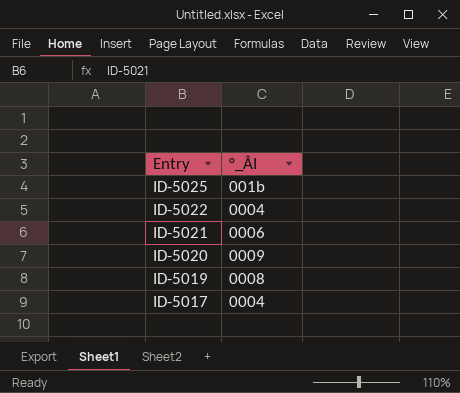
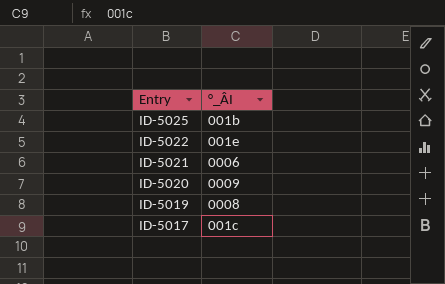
ID-5022 | °_ÂI: 0004 -> 001e
ID-5017 | °_ÂI: 0004 -> 001c

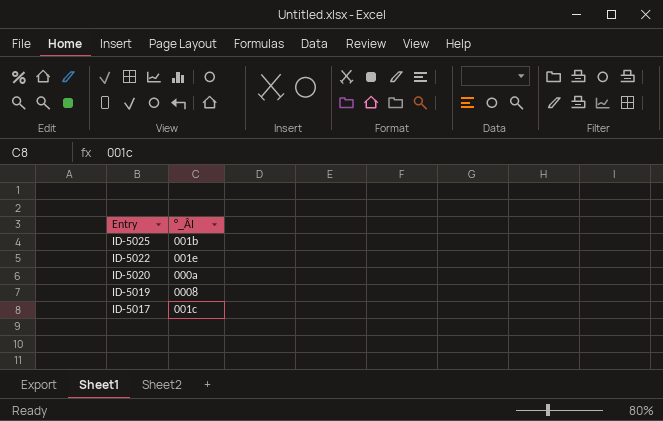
row ID-5021: 0006 -> none
ID-5020 | °_ÂI: 0009 -> 000a

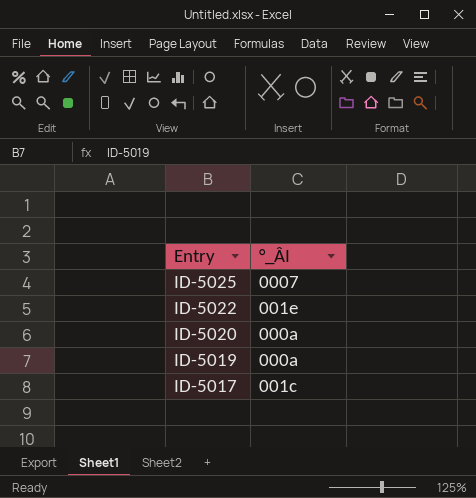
ID-5025 | °_ÂI: 001b -> 0007
ID-5019 | °_ÂI: 0008 -> 000a

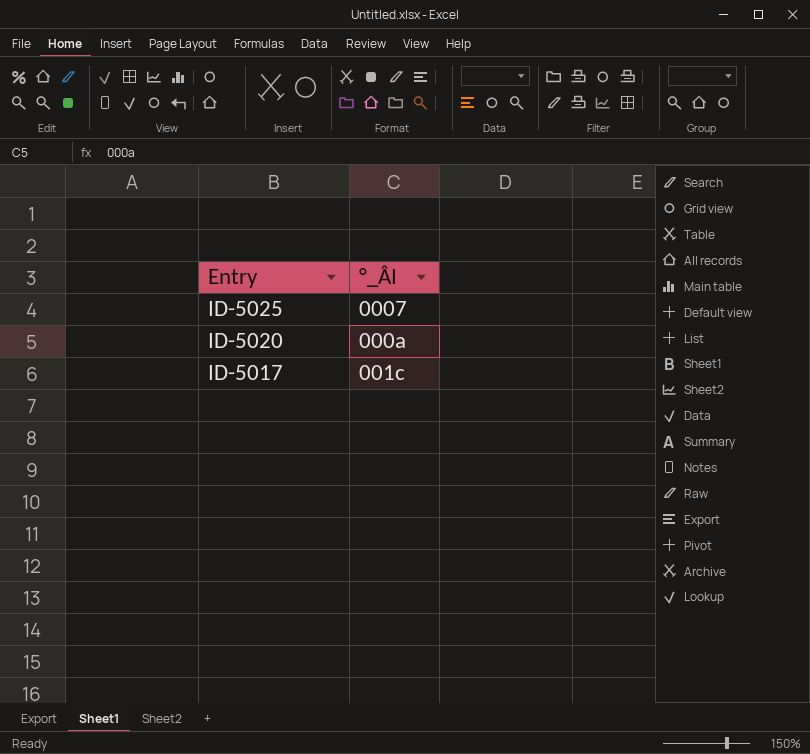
row ID-5022: 001e -> none
row ID-5019: 000a -> none

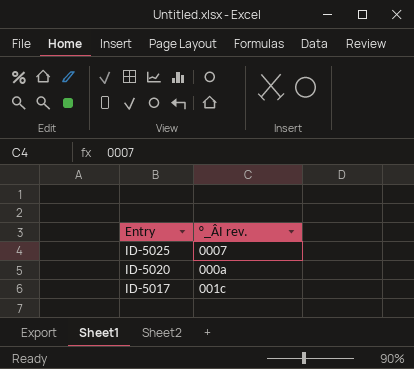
column name: °_ÂI -> °_ÂI rev.

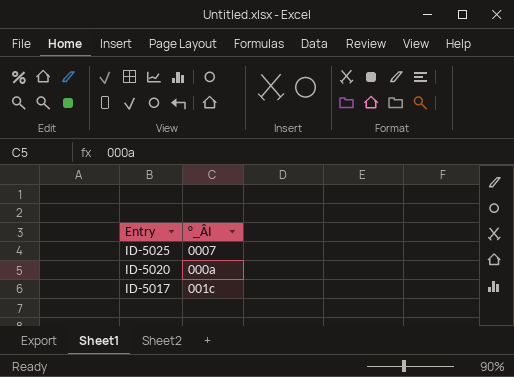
column name: °_ÂI rev. -> °_ÂI

